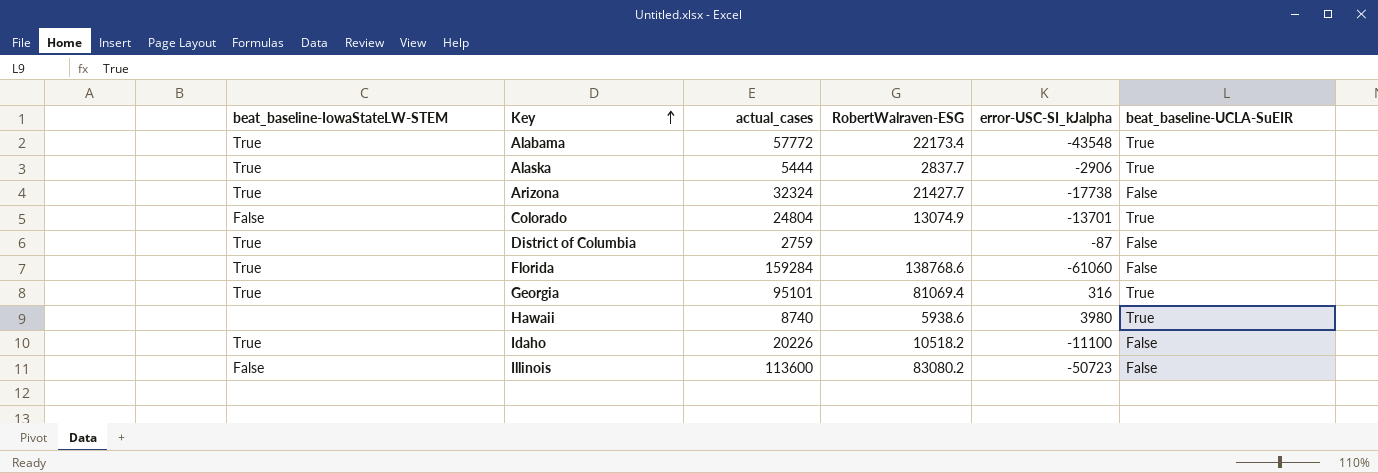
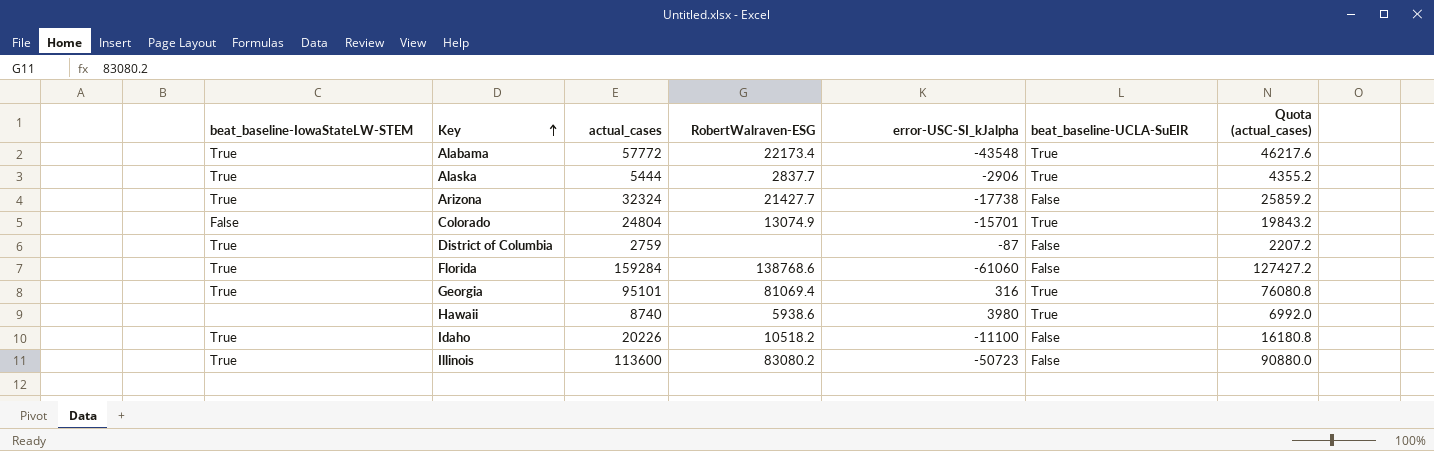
column Quota (actual_cases) | formula: none -> [actual_cases] * 0.8
Colorado | error-USC-SI_kJalpha: -13701 -> -15701
Illinois | beat_baseline-IowaStateLW-STEM: False -> True

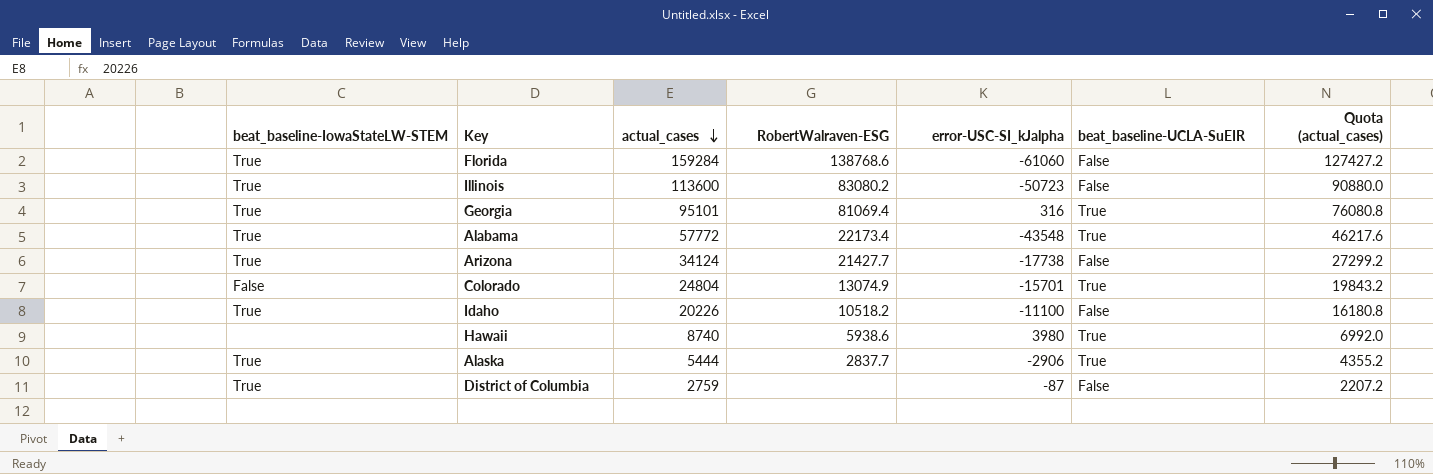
row order: Key ascending -> actual_cases descending
Arizona | actual_cases: 32324 -> 34124
Arizona | Quota (actual_cases): 25859.2 -> 27299.2

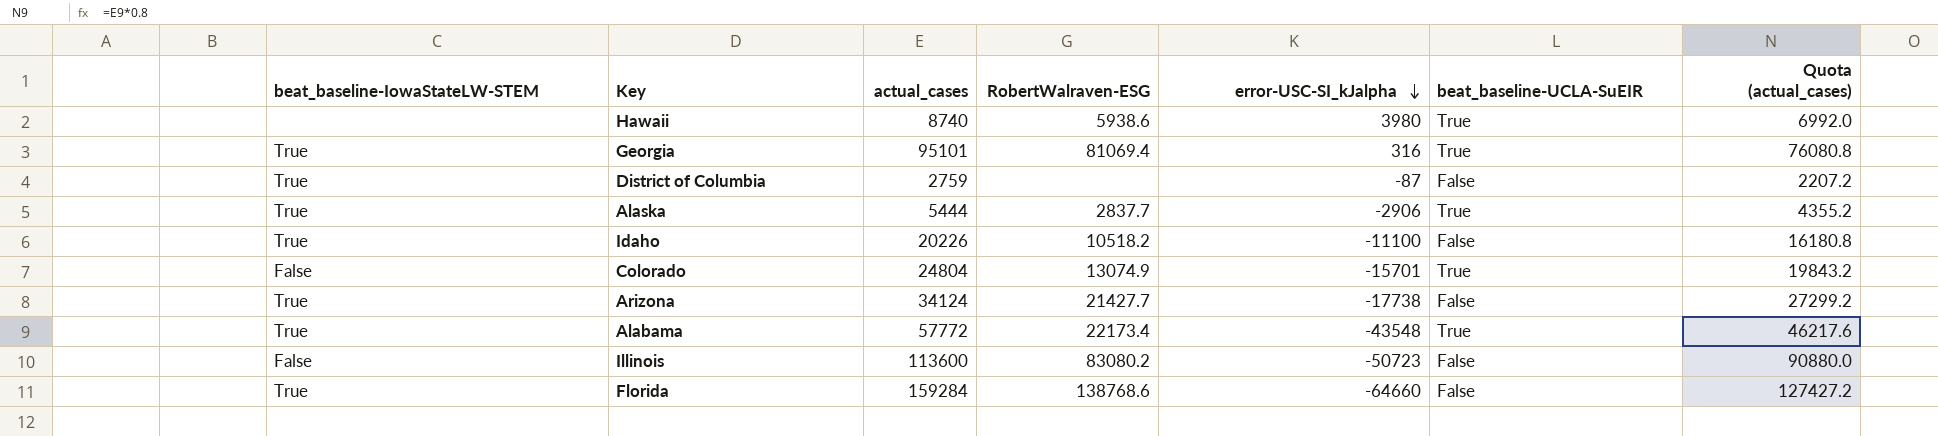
row order: actual_cases descending -> error-USC-SI_kJalpha descending
Illinois | beat_baseline-IowaStateLW-STEM: True -> False
Florida | error-USC-SI_kJalpha: -61060 -> -64660

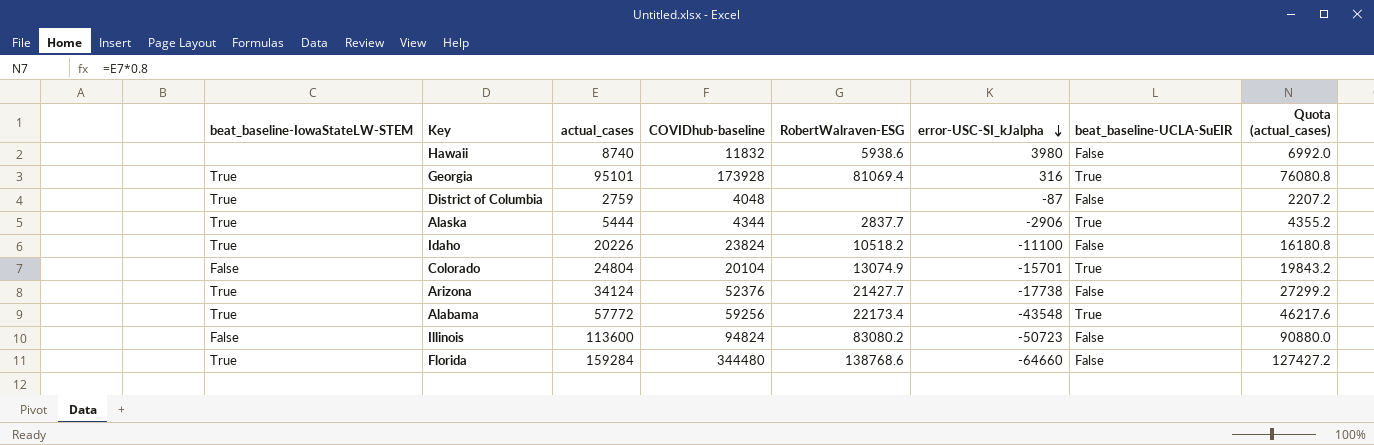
column COVIDhub-baseline | position: none -> 4
Hawaii | beat_baseline-UCLA-SuEIR: True -> False

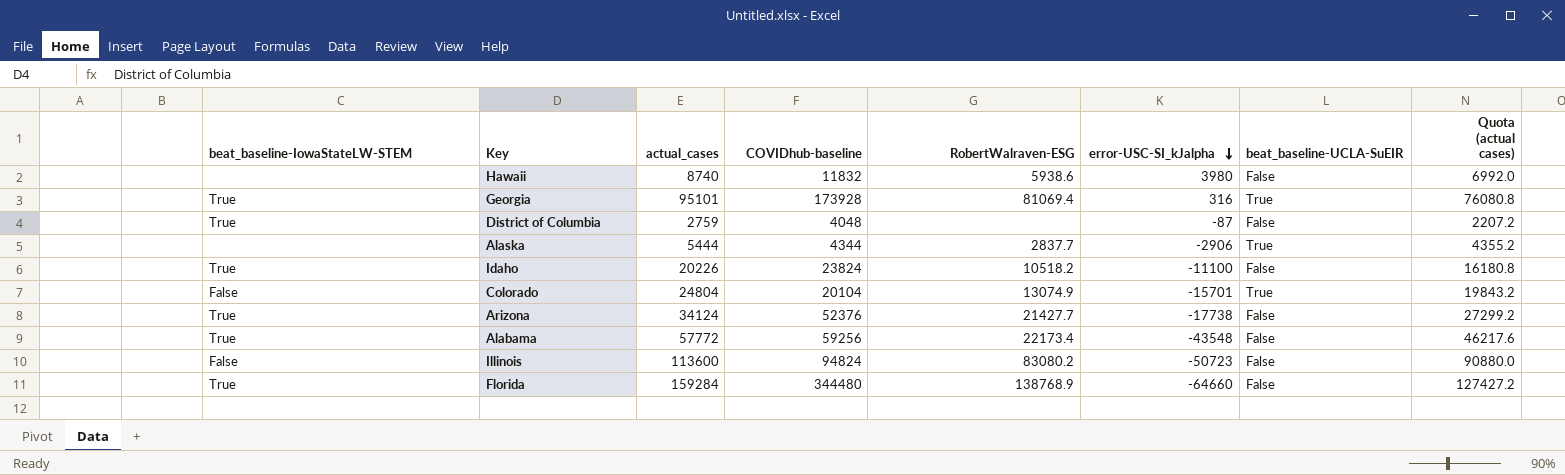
column name: Quota (actual_cases) -> Quota (actual cases)
Alaska | beat_baseline-IowaStateLW-STEM: True -> none
Alabama | beat_baseline-UCLA-SuEIR: True -> False
Florida | RobertWalraven-ESG: 138768.6 -> 138768.9

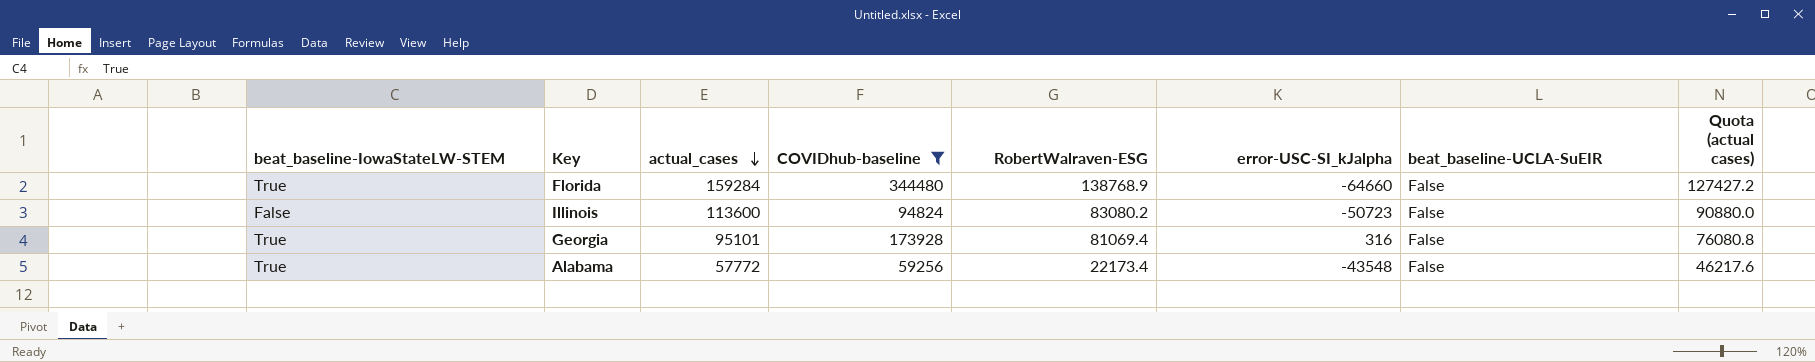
filter: none -> COVIDhub-baseline >= 59256
row order: error-USC-SI_kJalpha descending -> actual_cases descending
Georgia | beat_baseline-UCLA-SuEIR: True -> False

